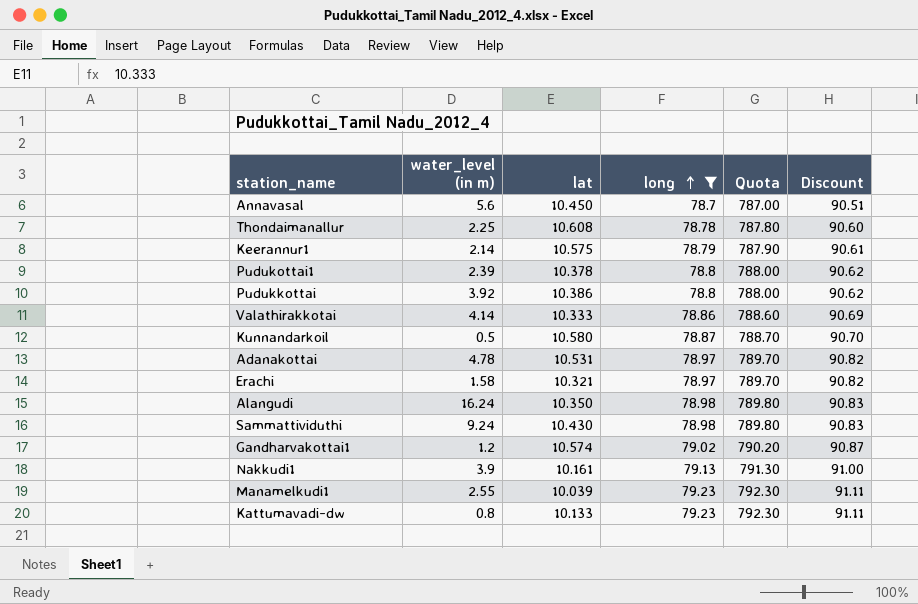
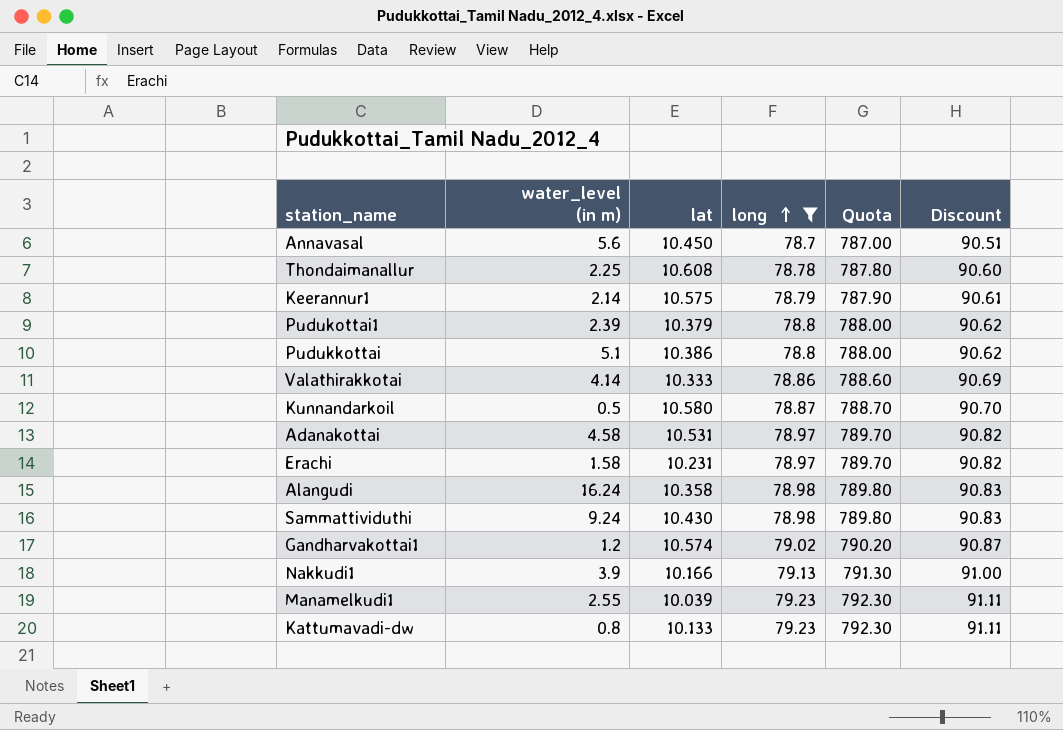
Pudukottai1 | lat: 10.378 -> 10.379
Pudukkottai | water_level (in m): 3.92 -> 5.1
Adanakottai | water_level (in m): 4.78 -> 4.58
Erachi | lat: 10.321 -> 10.231
Alangudi | lat: 10.350 -> 10.358
Nakkudi1 | lat: 10.161 -> 10.166

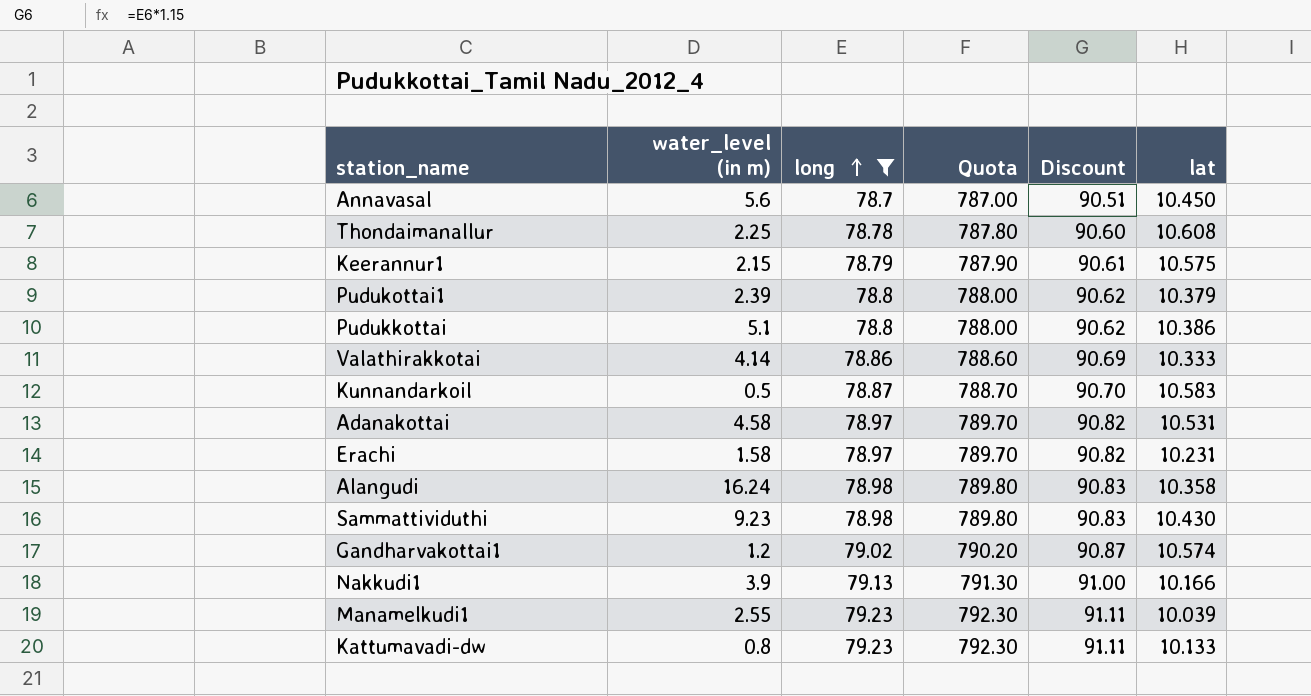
column lat | position: 3 -> 6
Keerannur1 | water_level (in m): 2.14 -> 2.15
Kunnandarkoil | lat: 10.580 -> 10.583
Sammattividuthi | water_level (in m): 9.24 -> 9.23

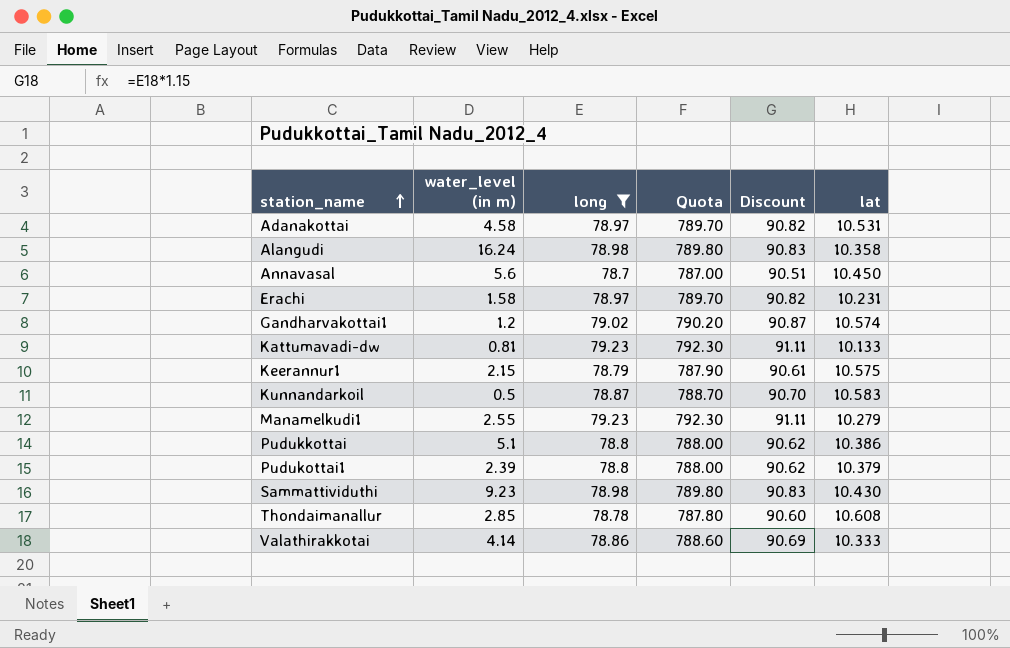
row order: long ascending -> station_name ascending
row Nakkudi1: 3.9 | 79.13 | 791.30 | 91.00 | 10.166 -> none
Kattumavadi-dw | water_level (in m): 0.8 -> 0.81
Manamelkudi1 | lat: 10.039 -> 10.279
Thondaimanallur | water_level (in m): 2.25 -> 2.85

